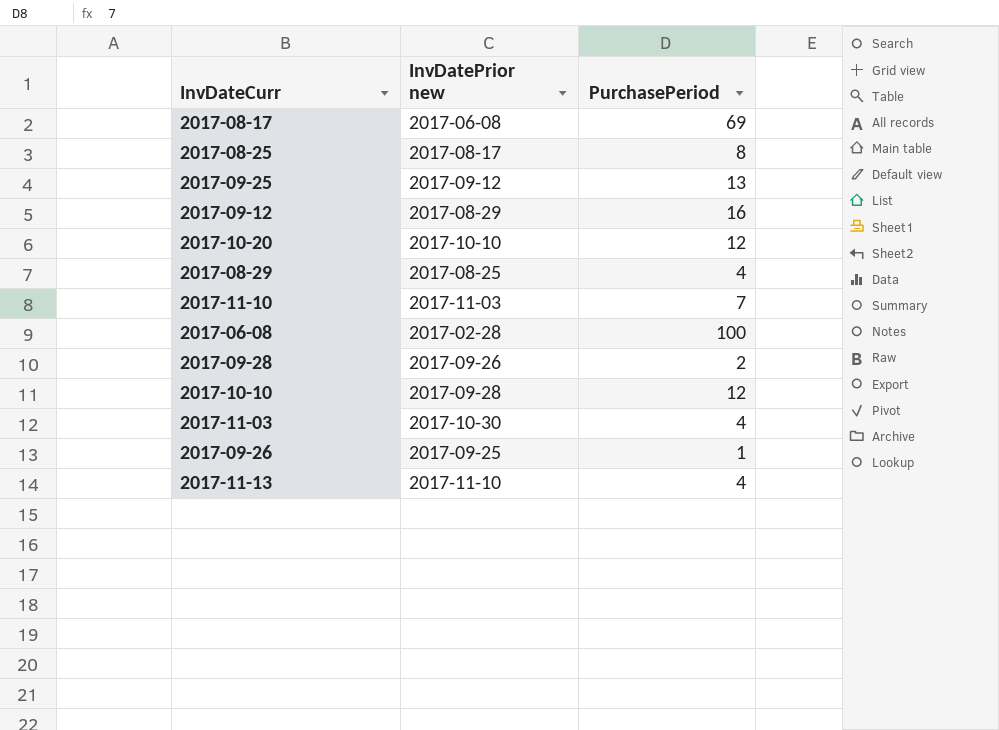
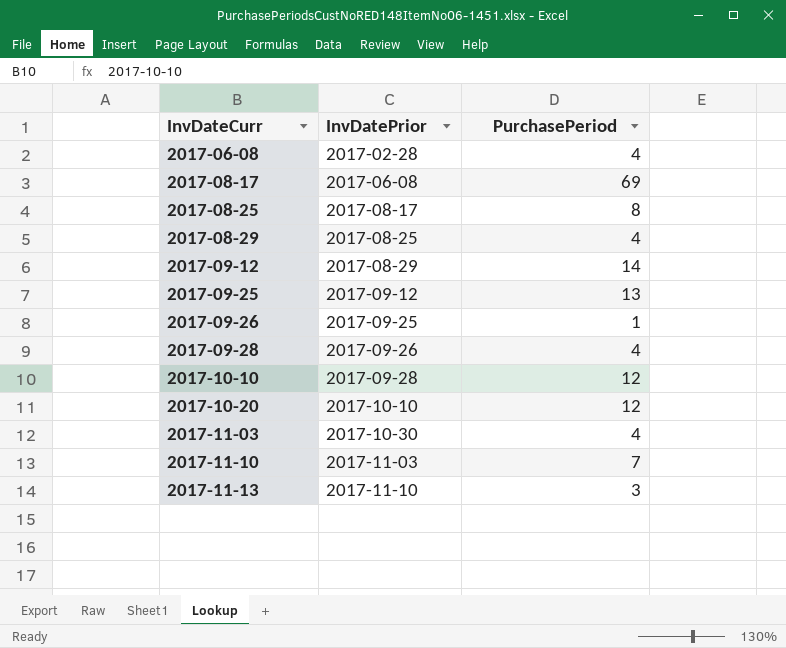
row order: none -> InvDateCurr ascending
column name: InvDatePrior new -> InvDatePrior
2017-06-08 | PurchasePeriod: 100 -> 4
2017-09-12 | PurchasePeriod: 16 -> 14
2017-09-28 | PurchasePeriod: 2 -> 4
2017-11-13 | PurchasePeriod: 4 -> 3

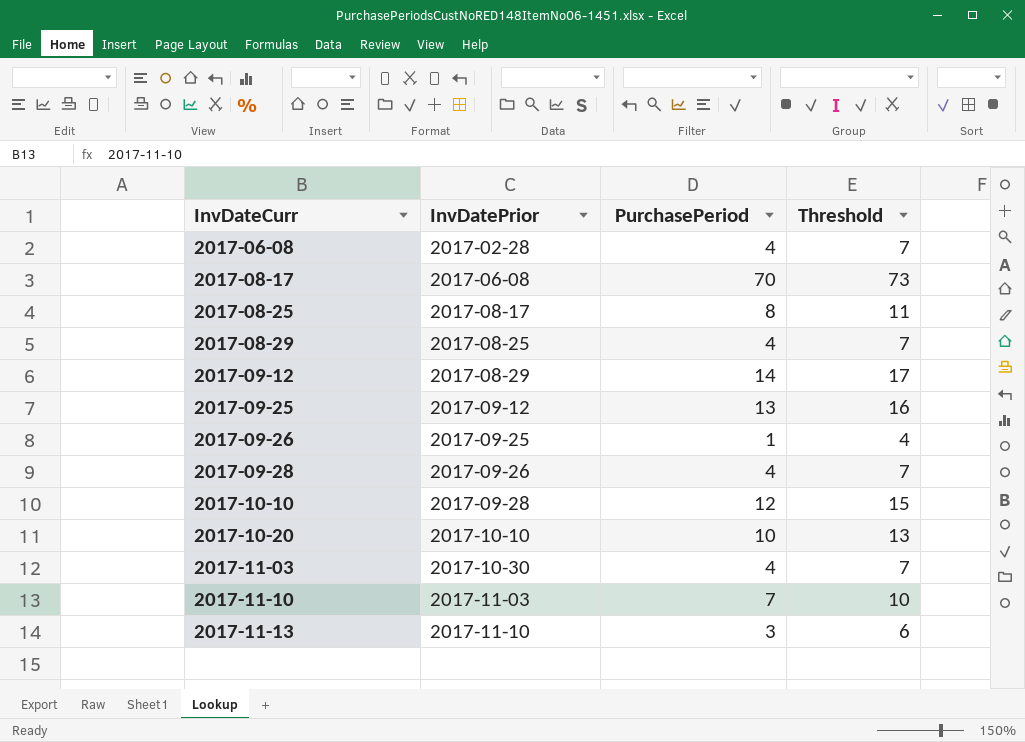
column Threshold | formula: none -> [PurchasePeriod] + 3
2017-08-17 | PurchasePeriod: 69 -> 70
2017-10-20 | PurchasePeriod: 12 -> 10

